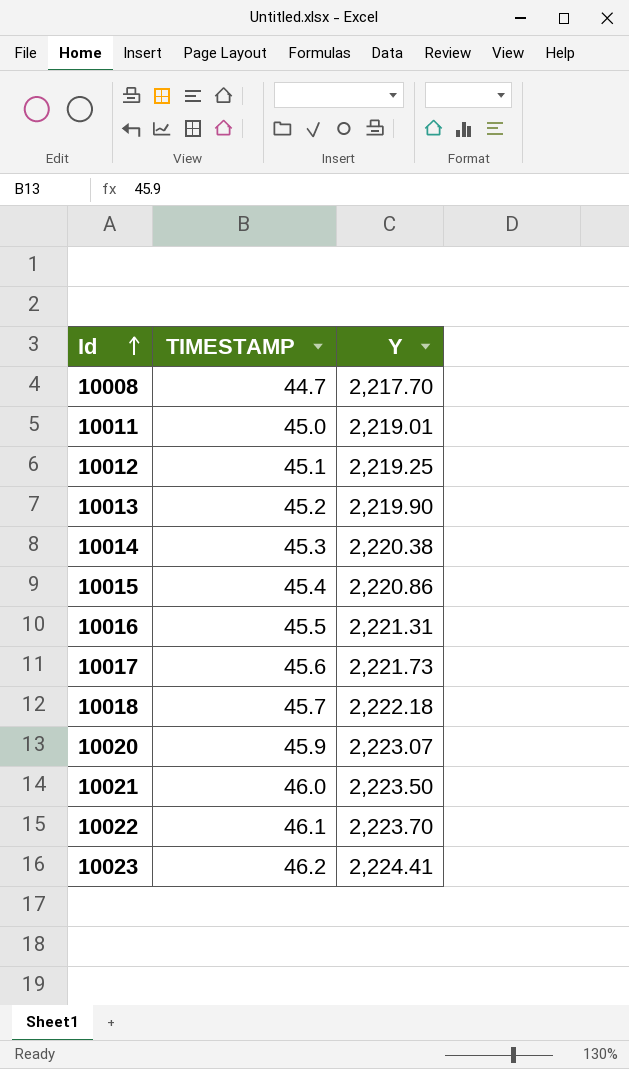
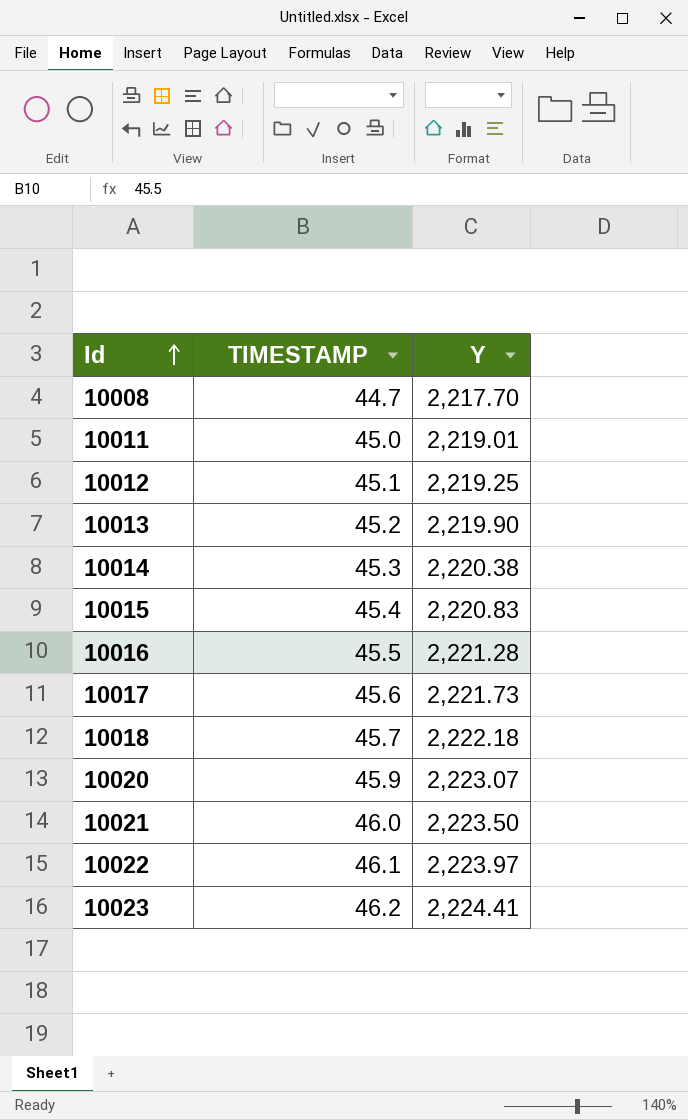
10015 | Y: 2,220.86 -> 2,220.83
10016 | Y: 2,221.31 -> 2,221.28
10022 | Y: 2,223.70 -> 2,223.97

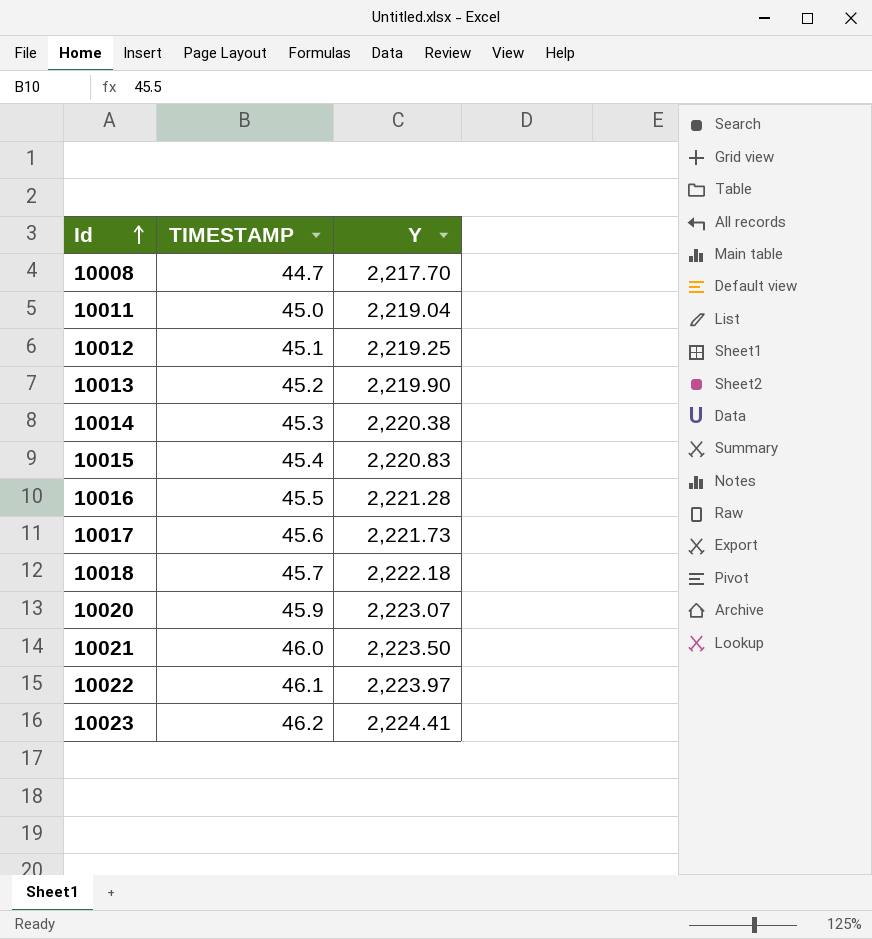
10011 | Y: 2,219.01 -> 2,219.04

